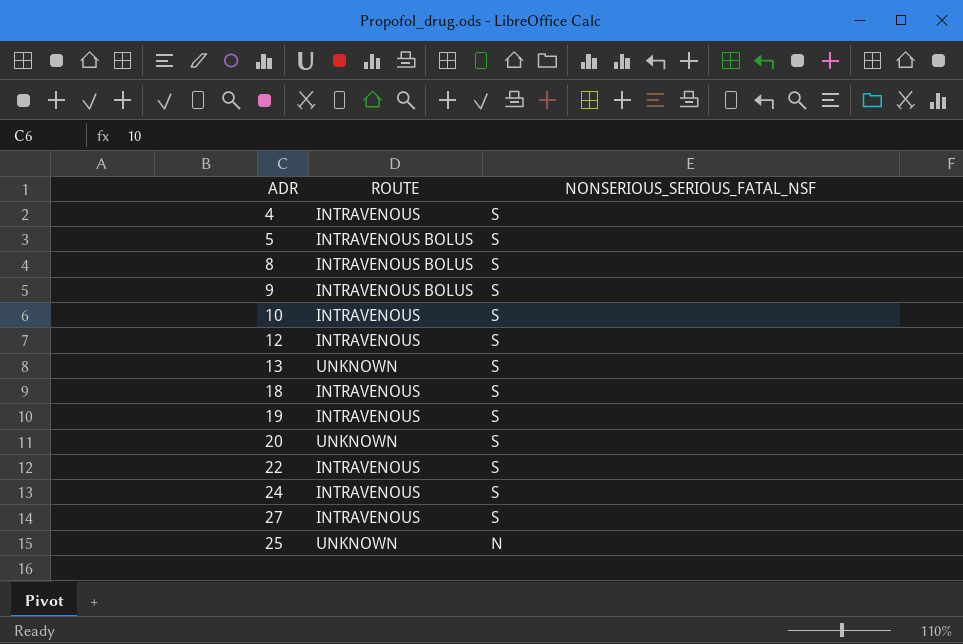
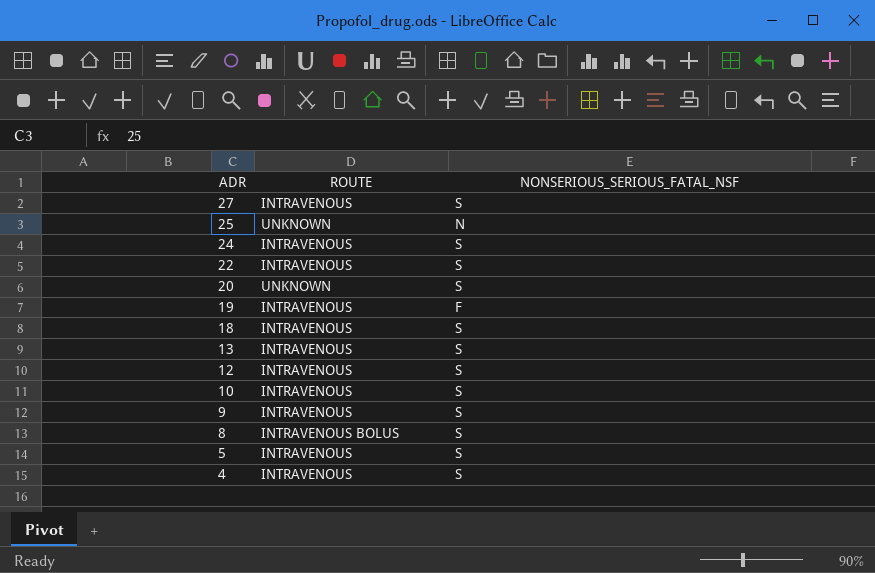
row order: NONSERIOUS_SERIOUS_FATAL_NSF descending -> ADR descending
19 | NONSERIOUS_SERIOUS_FATAL_NSF: S -> F
13 | ROUTE: UNKNOWN -> INTRAVENOUS
9 | ROUTE: INTRAVENOUS BOLUS -> INTRAVENOUS
5 | ROUTE: INTRAVENOUS BOLUS -> INTRAVENOUS

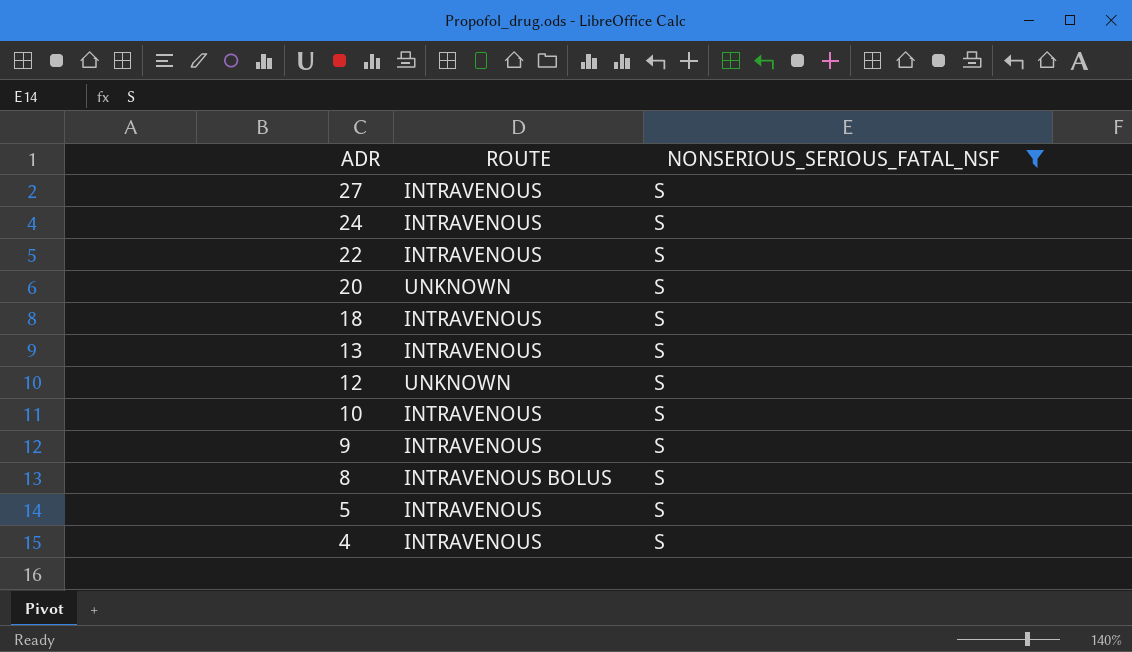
filter: none -> NONSERIOUS_SERIOUS_FATAL_NSF = S
12 | ROUTE: INTRAVENOUS -> UNKNOWN

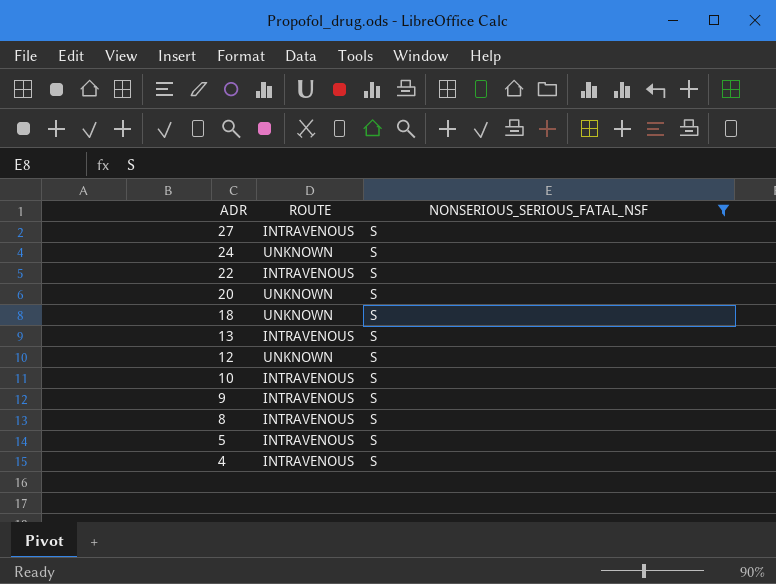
24 | ROUTE: INTRAVENOUS -> UNKNOWN
18 | ROUTE: INTRAVENOUS -> UNKNOWN
8 | ROUTE: INTRAVENOUS BOLUS -> INTRAVENOUS

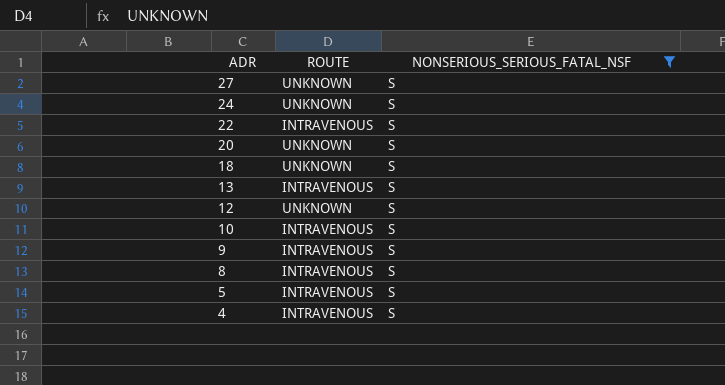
27 | ROUTE: INTRAVENOUS -> UNKNOWN

